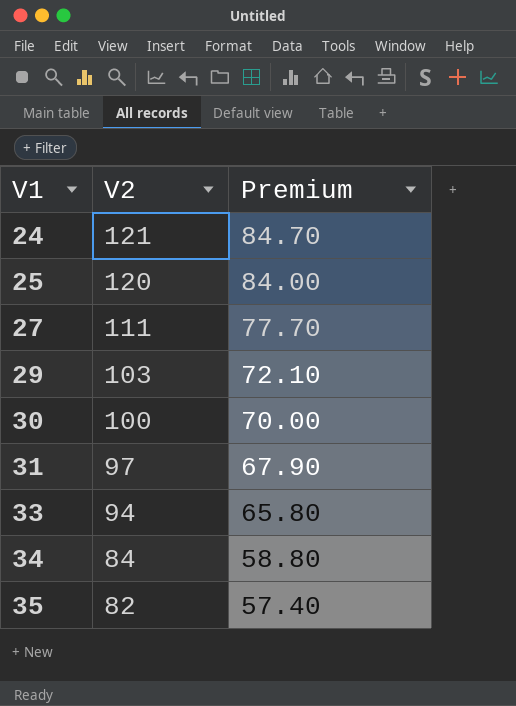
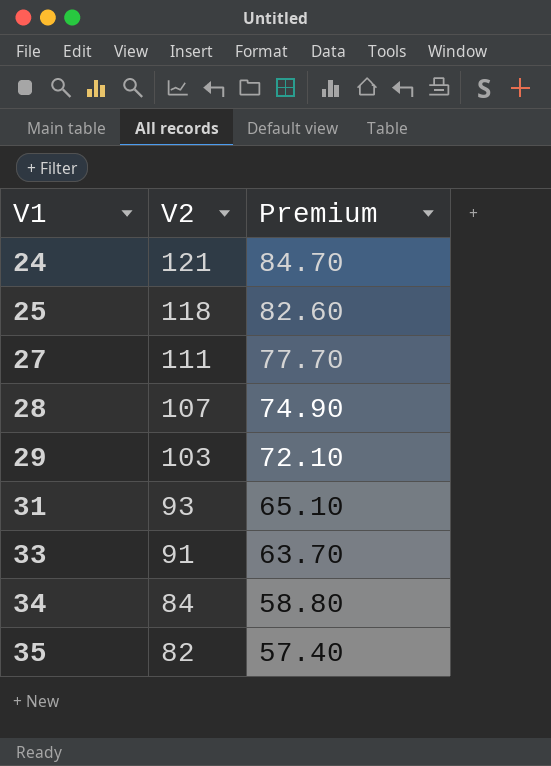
row 30: 100 | 70.00 -> none
25 | V2: 120 -> 118
25 | Premium: 84.00 -> 82.60
row 28: none -> 107 | 74.90
31 | V2: 97 -> 93
31 | Premium: 67.90 -> 65.10
33 | V2: 94 -> 91
33 | Premium: 65.80 -> 63.70

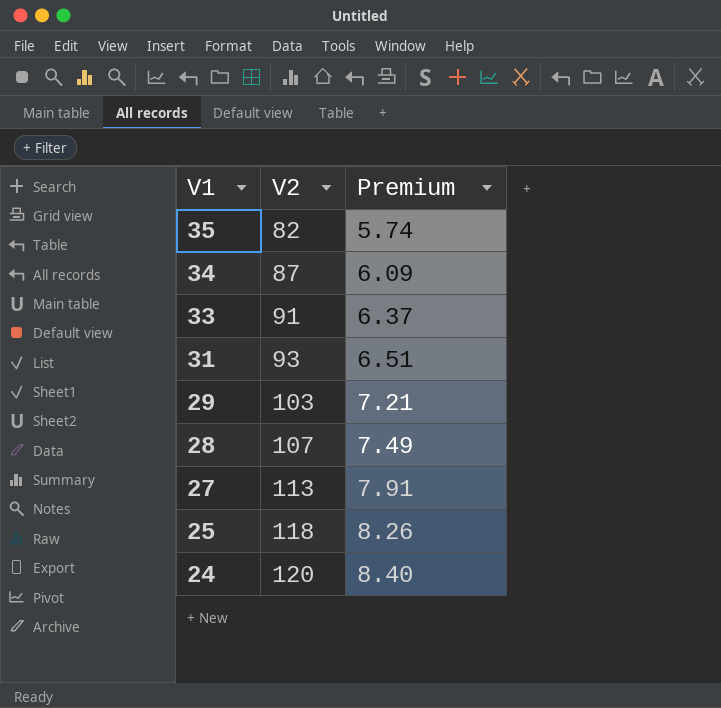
row order: V1 ascending -> V1 descending
column Premium | formula: [V2] * 0.7 -> [V2] * 0.07
34 | V2: 84 -> 87
27 | V2: 111 -> 113
24 | V2: 121 -> 120

